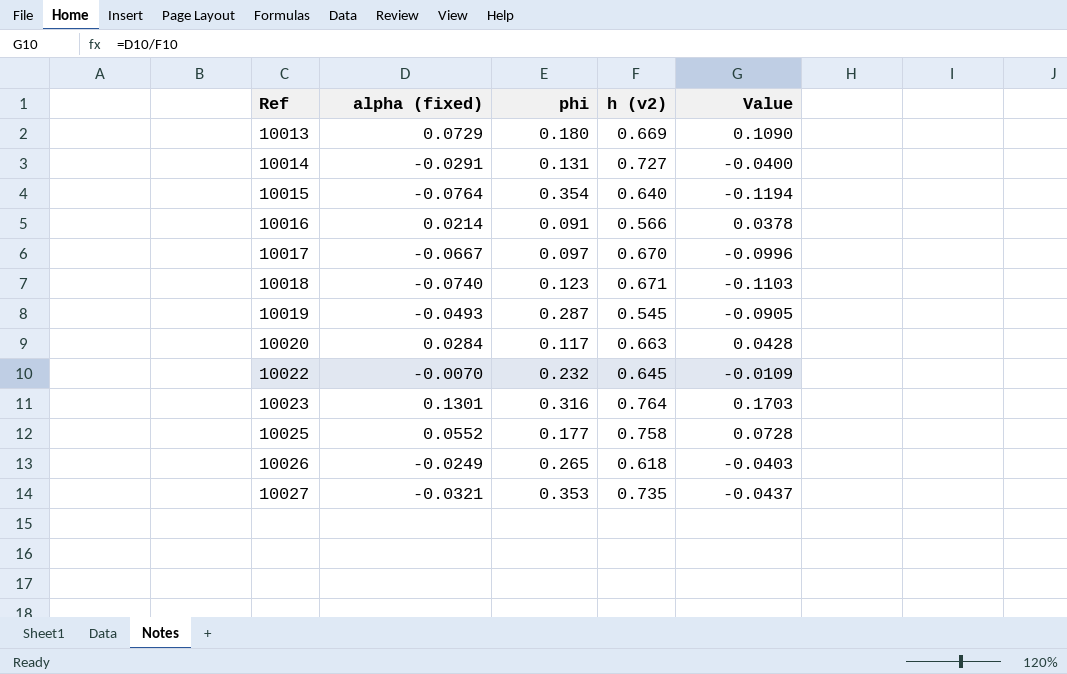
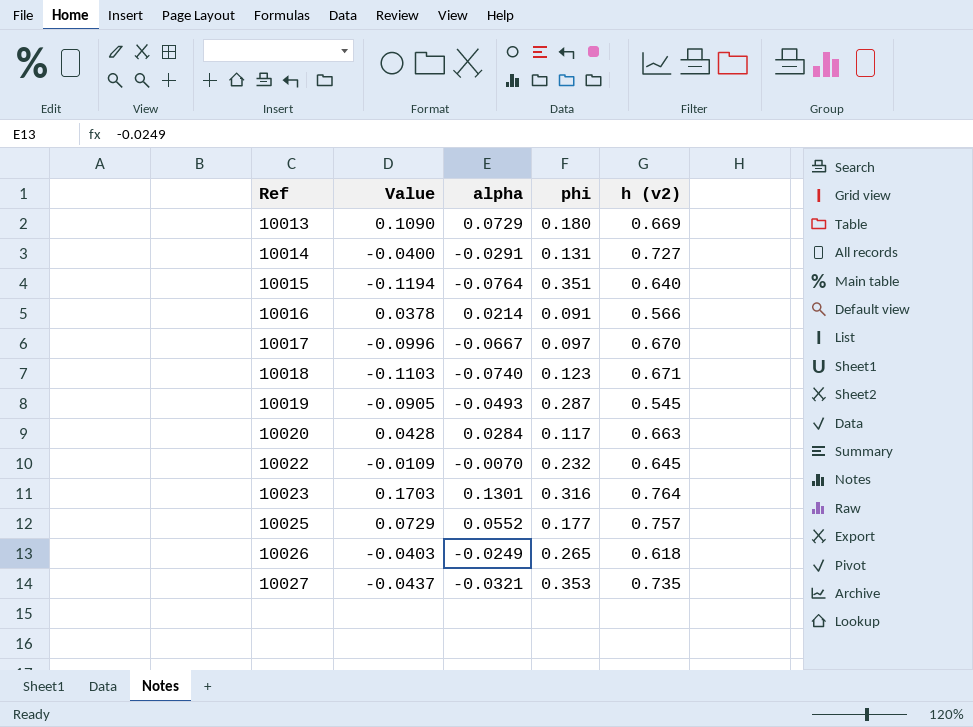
column Value | position: 5 -> 2
column name: alpha (fixed) -> alpha
10015 | phi: 0.354 -> 0.351
10025 | Value: 0.0728 -> 0.0729
10025 | h (v2): 0.758 -> 0.757

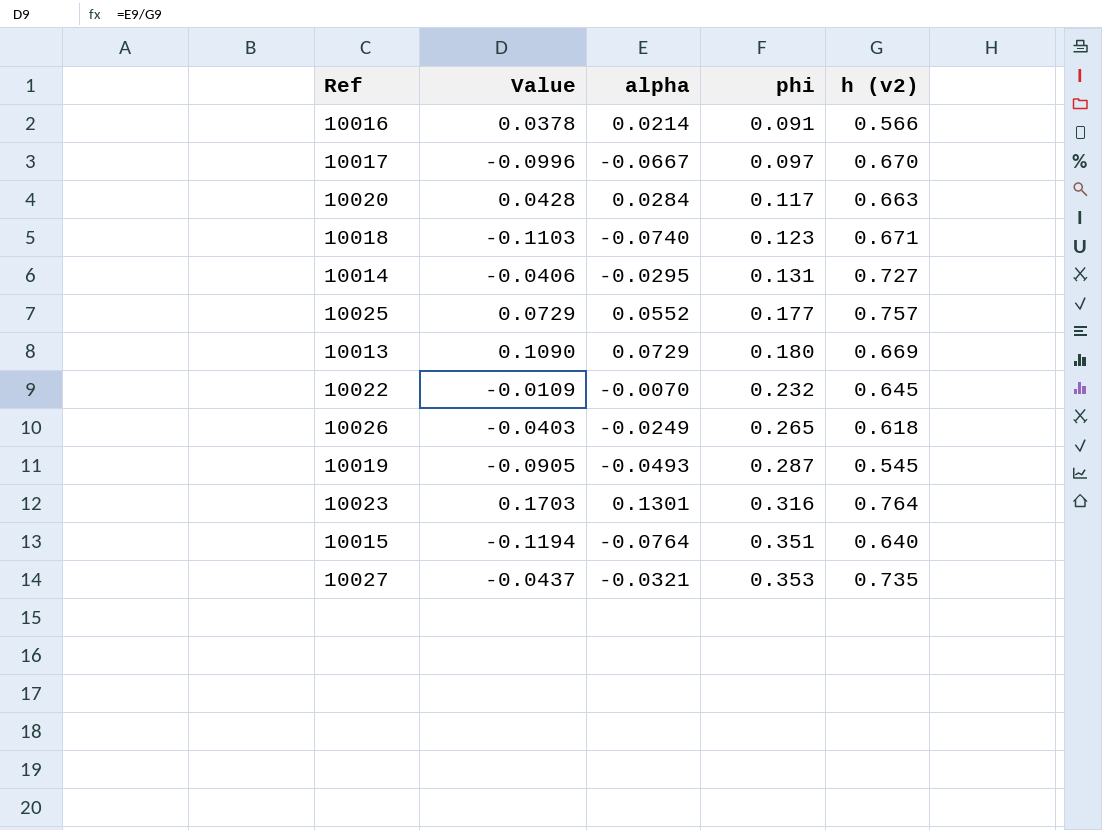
row order: Ref ascending -> phi ascending
10014 | Value: -0.0400 -> -0.0406
10014 | alpha: -0.0291 -> -0.0295

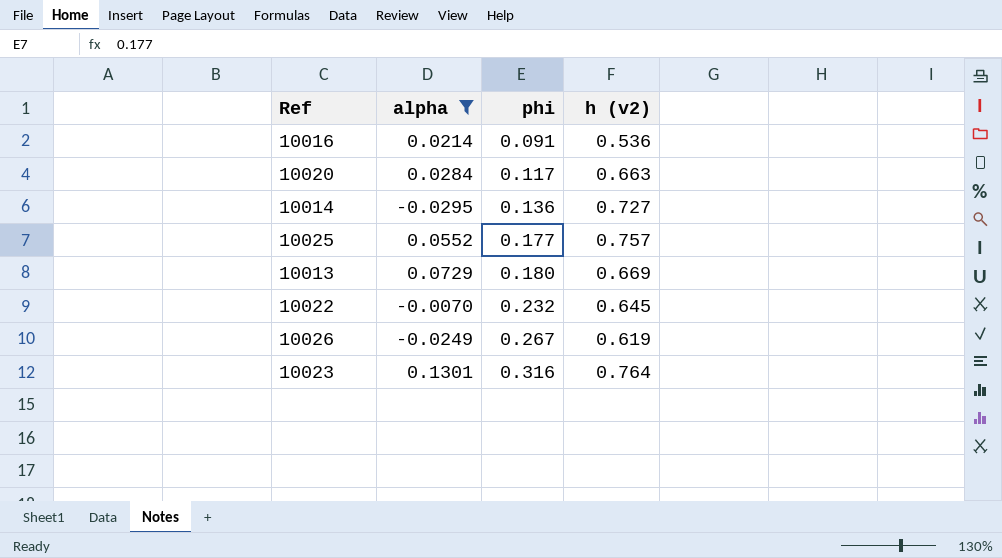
filter: none -> alpha >= -0.0295
column Value | formula: [alpha] / [h (v2)] -> none
10016 | h (v2): 0.566 -> 0.536
10014 | phi: 0.131 -> 0.136
10026 | phi: 0.265 -> 0.267
10026 | h (v2): 0.618 -> 0.619

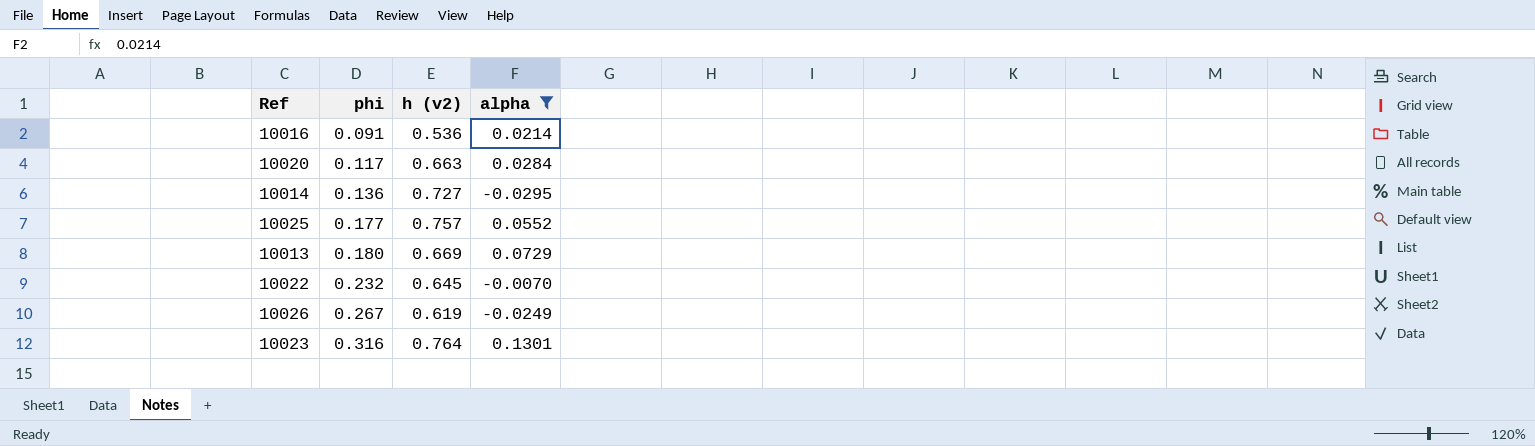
column alpha | position: 2 -> 4

